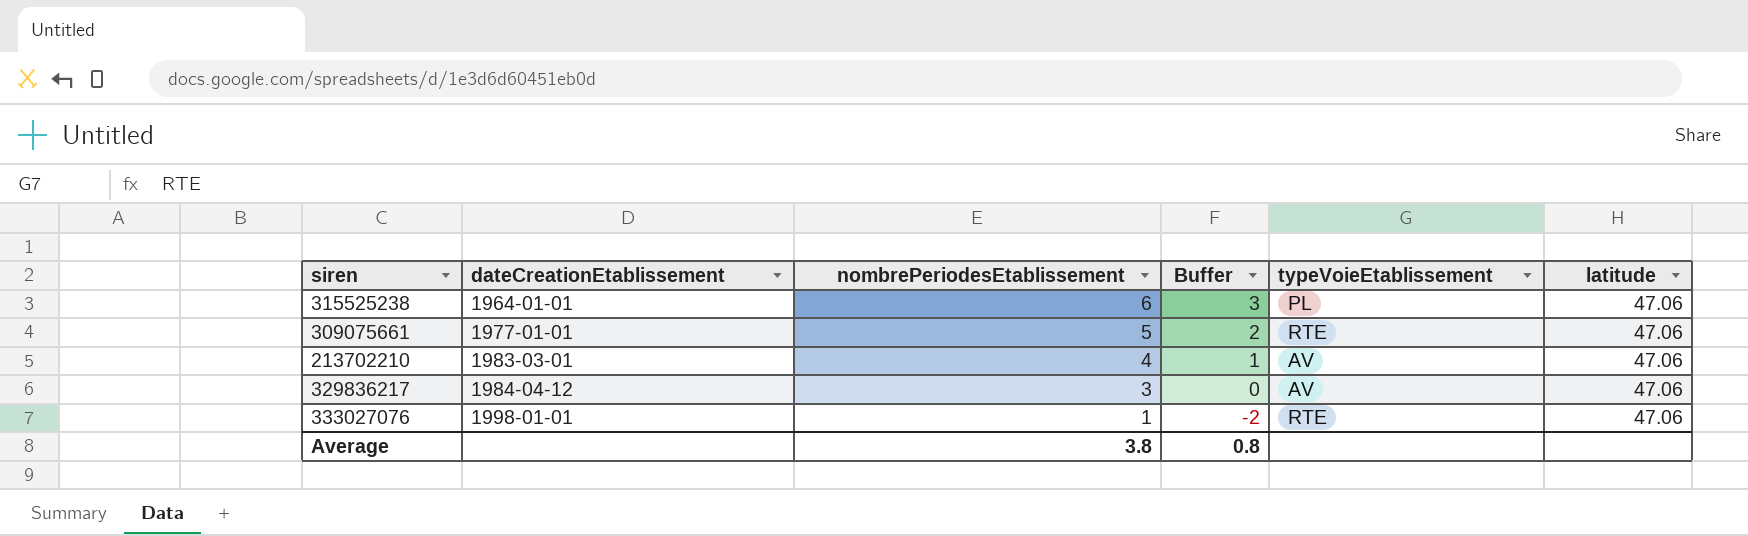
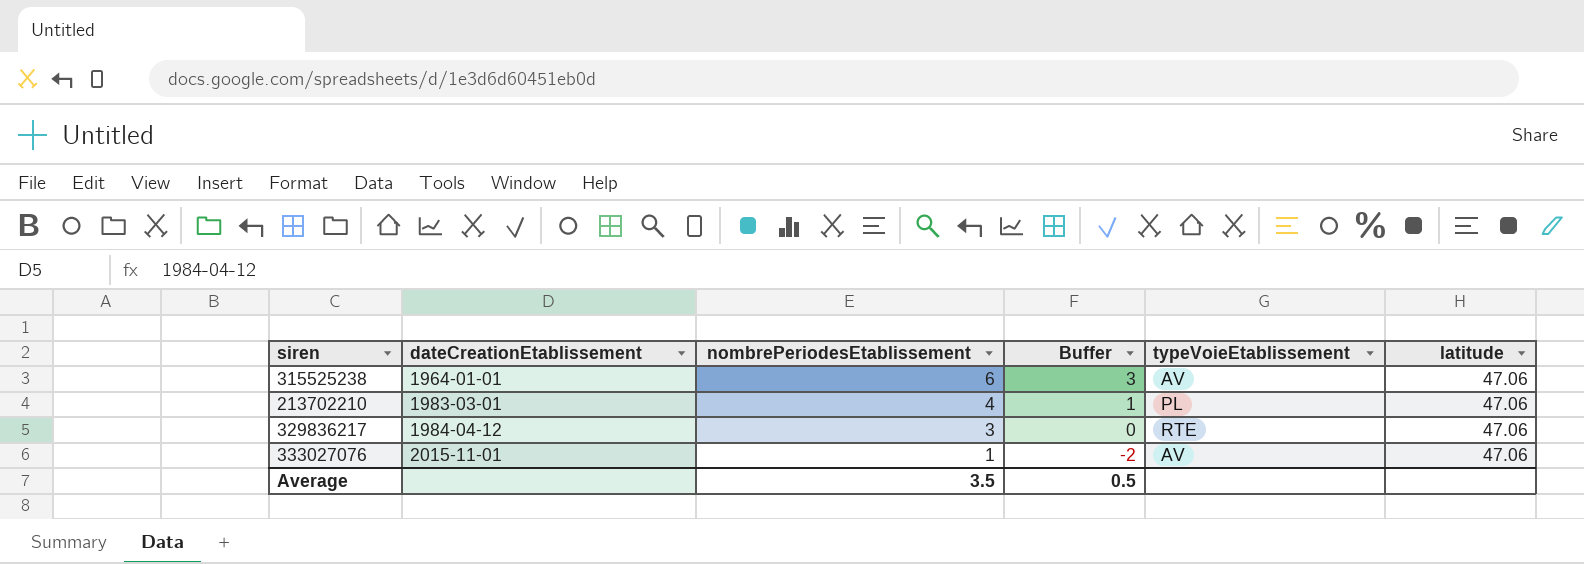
row 309075661: 1977-01-01 | 5 | 2 | RTE | 47.06 -> none
315525238 | typeVoieEtablissement: PL -> AV
213702210 | typeVoieEtablissement: AV -> PL
329836217 | typeVoieEtablissement: AV -> RTE
333027076 | dateCreationEtablissement: 1998-01-01 -> 2015-11-01
333027076 | typeVoieEtablissement: RTE -> AV
Average | nombrePeriodesEtablissement: 3.8 -> 3.5
Average | Buffer: 0.8 -> 0.5

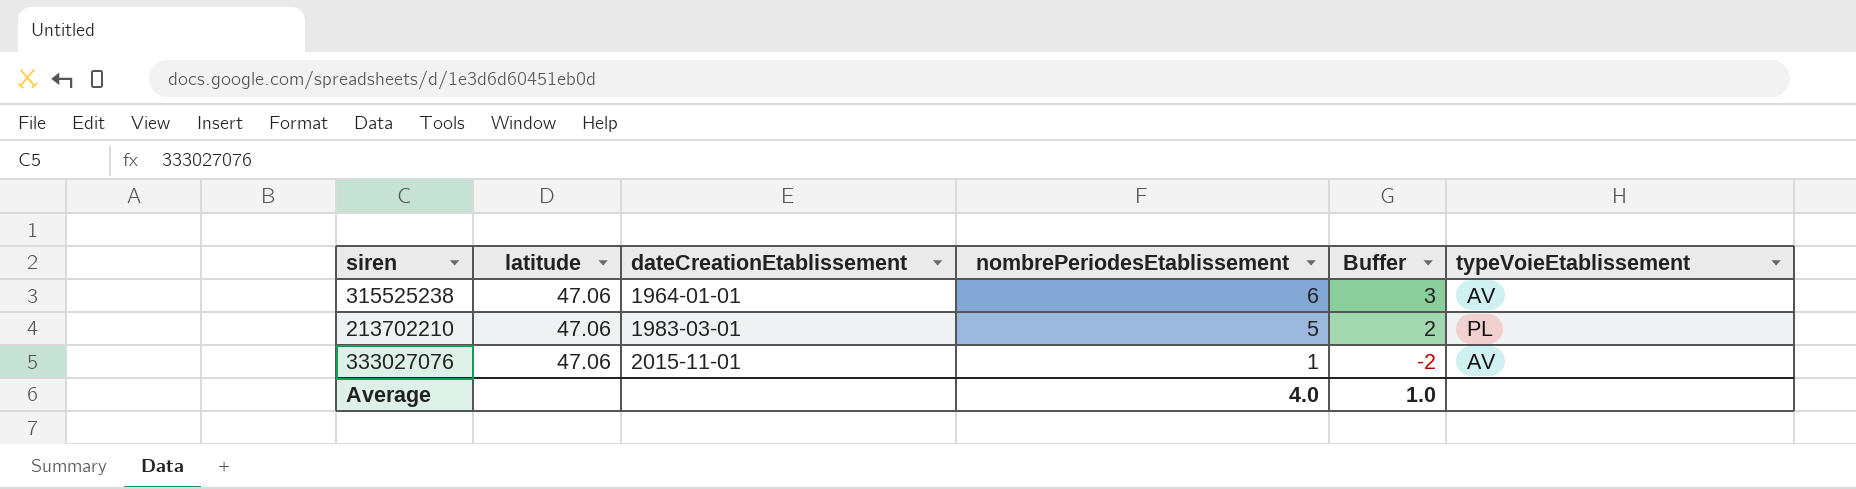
column latitude | position: 6 -> 2
row 329836217: 1984-04-12 | 3 | 0 | RTE | 47.06 -> none
213702210 | nombrePeriodesEtablissement: 4 -> 5
213702210 | Buffer: 1 -> 2
Average | nombrePeriodesEtablissement: 3.5 -> 4.0
Average | Buffer: 0.5 -> 1.0

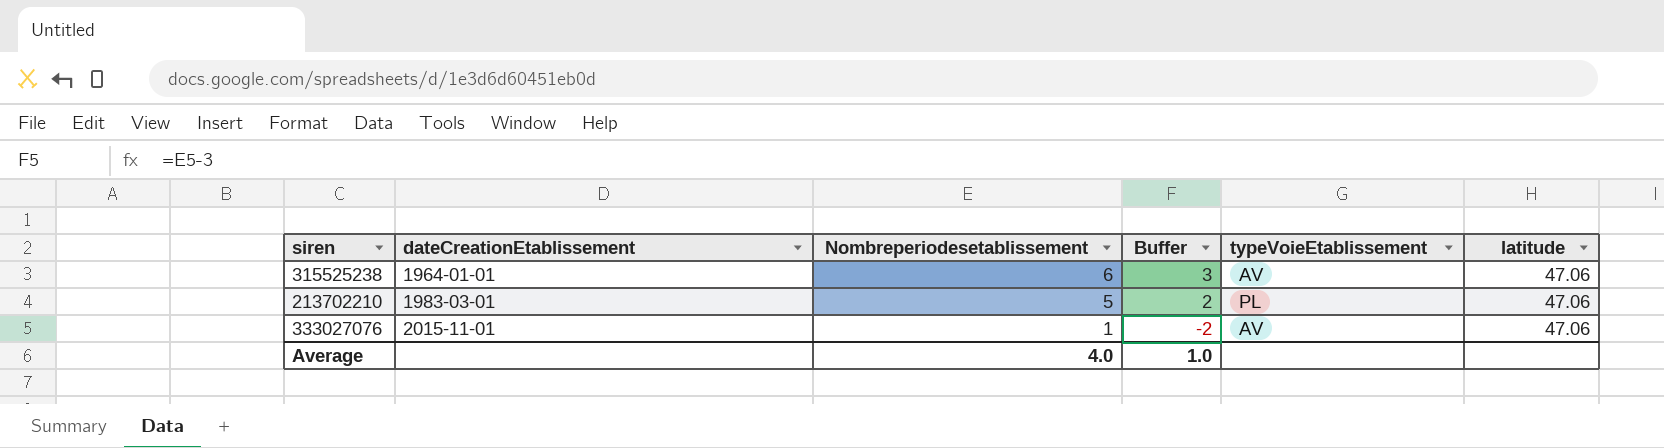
column name: nombrePeriodesEtablissement -> Nombreperiodesetablissement
column latitude | position: 2 -> 6

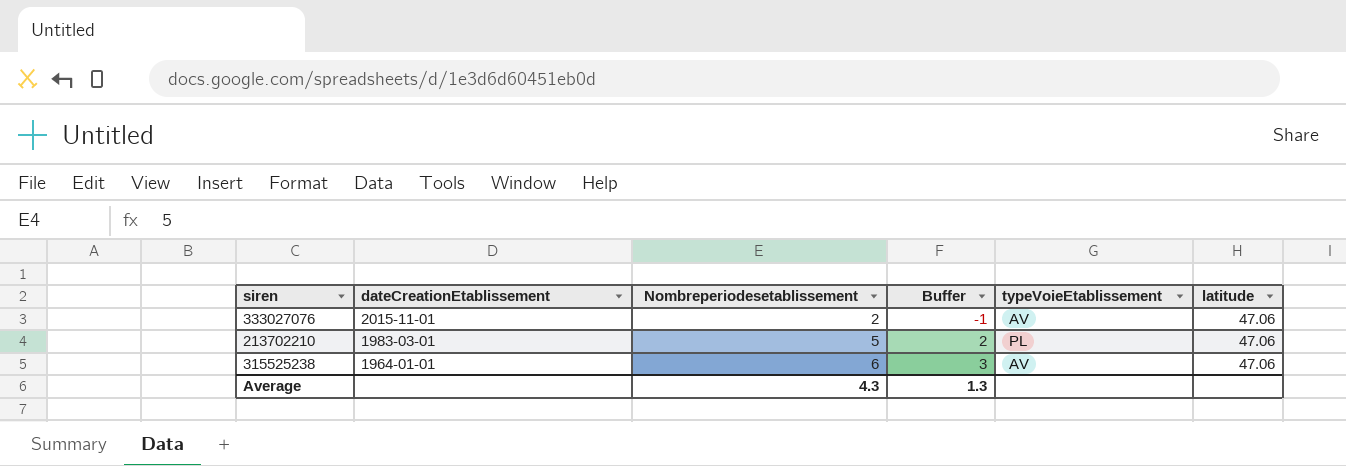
row order: dateCreationEtablissement ascending -> dateCreationEtablissement descending
333027076 | Nombreperiodesetablissement: 1 -> 2
333027076 | Buffer: -2 -> -1
Average | Nombreperiodesetablissement: 4.0 -> 4.3
Average | Buffer: 1.0 -> 1.3

